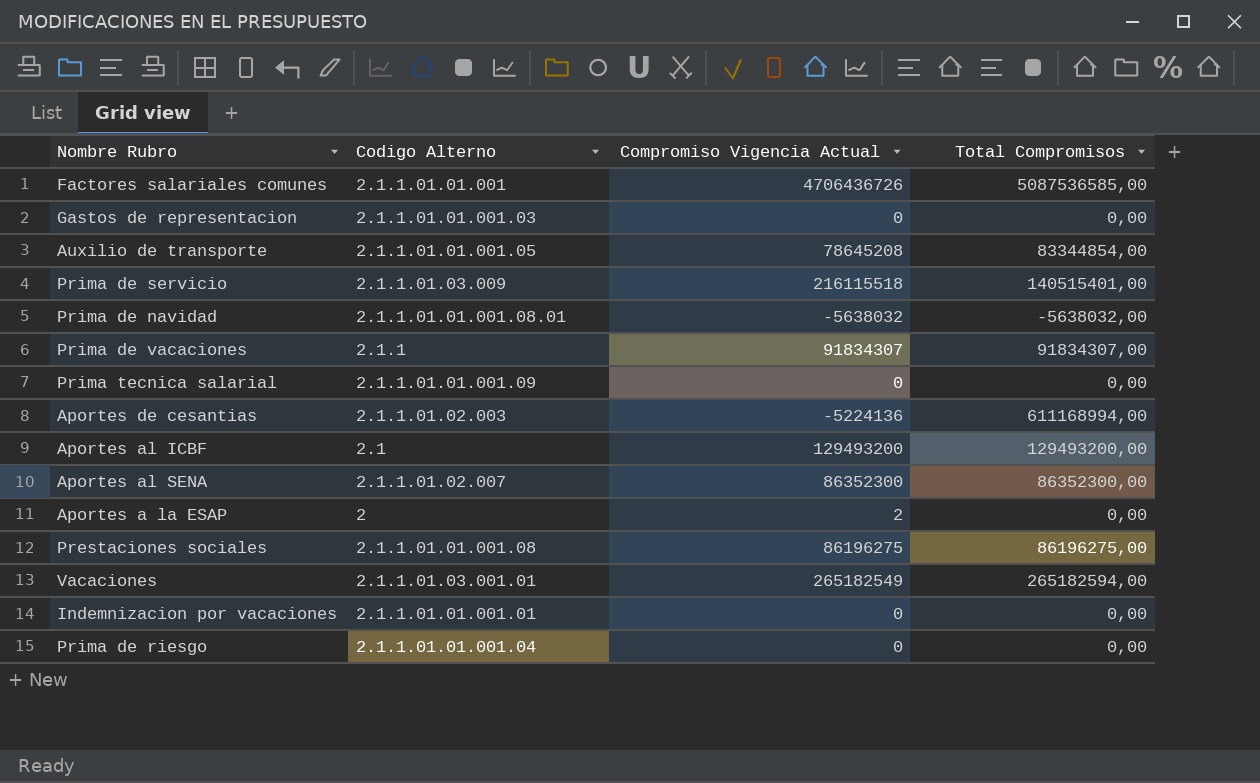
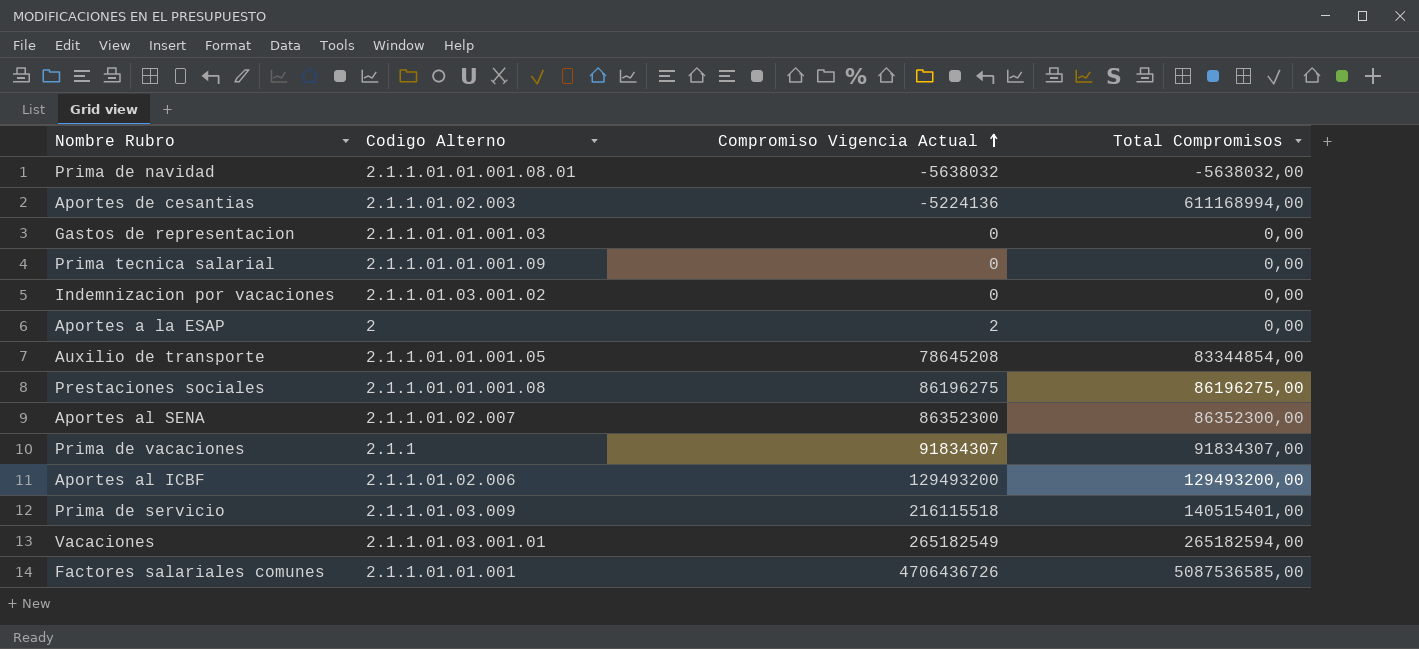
row order: none -> Compromiso Vigencia Actual ascending
row Prima de riesgo: 2.1.1.01.01.001.04 | 0 | 0,00 -> none
Indemnizacion por vacaciones | Codigo Alterno: 2.1.1.01.01.001.01 -> 2.1.1.01.03.001.02
Aportes al ICBF | Codigo Alterno: 2.1 -> 2.1.1.01.02.006

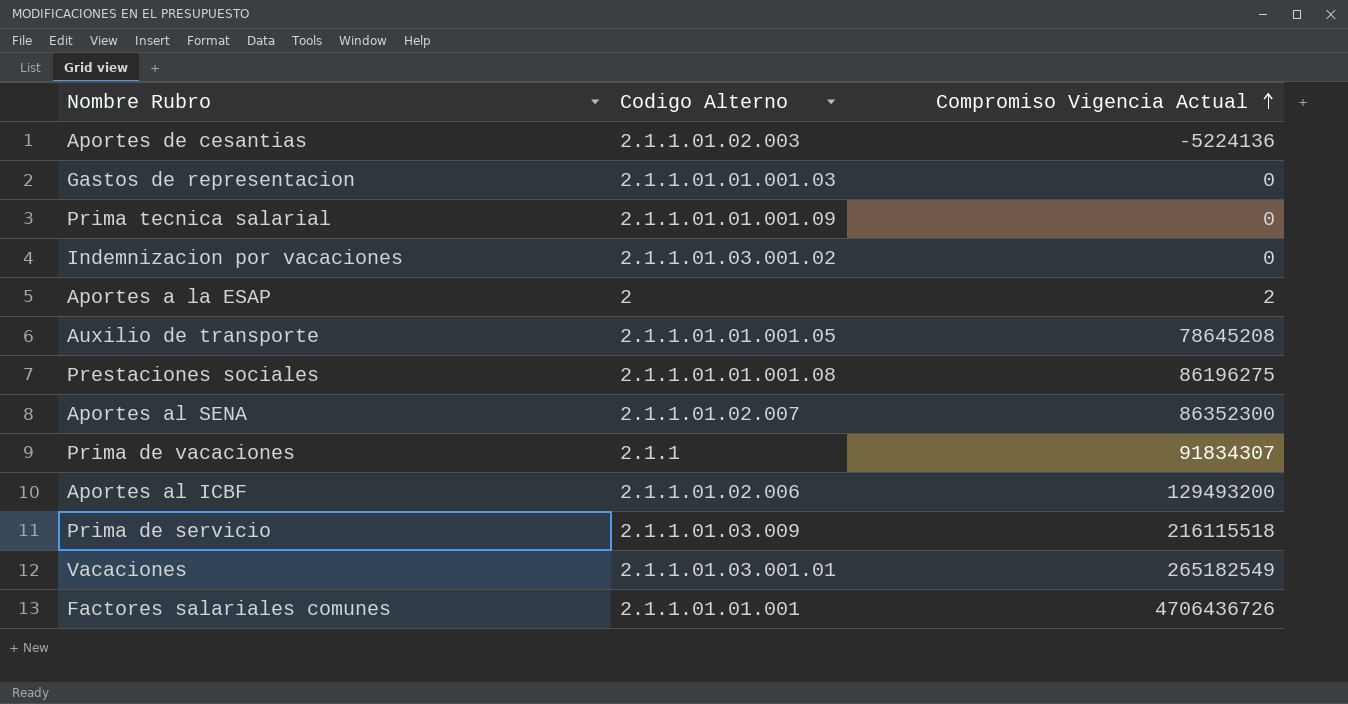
column Total Compromisos | position: 4 -> none
row Prima de navidad: 2.1.1.01.01.001.08.01 | -5638032 | -5638032,00 -> none

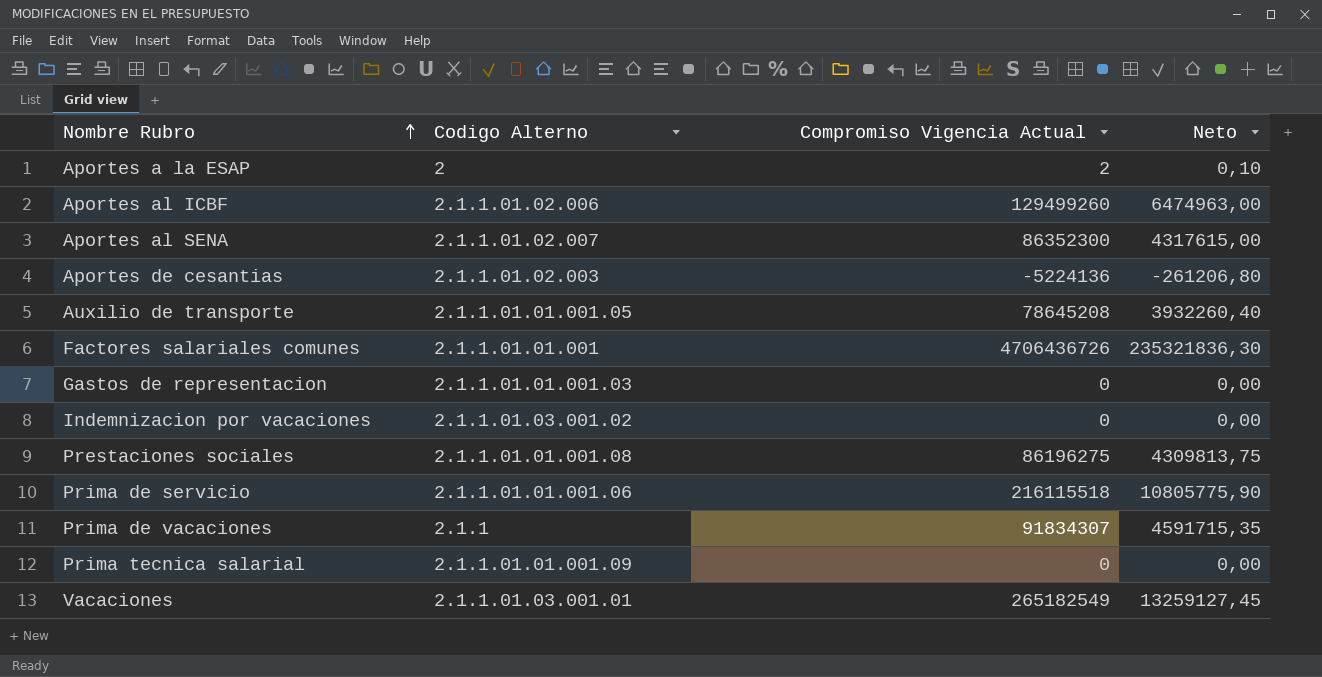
row order: Compromiso Vigencia Actual ascending -> Nombre Rubro ascending
column Neto | formula: none -> [Compromiso Vigencia Actual] * 0,05
Aportes al ICBF | Compromiso Vigencia Actual: 129493200 -> 129499260
Prima de servicio | Codigo Alterno: 2.1.1.01.03.009 -> 2.1.1.01.01.001.06

